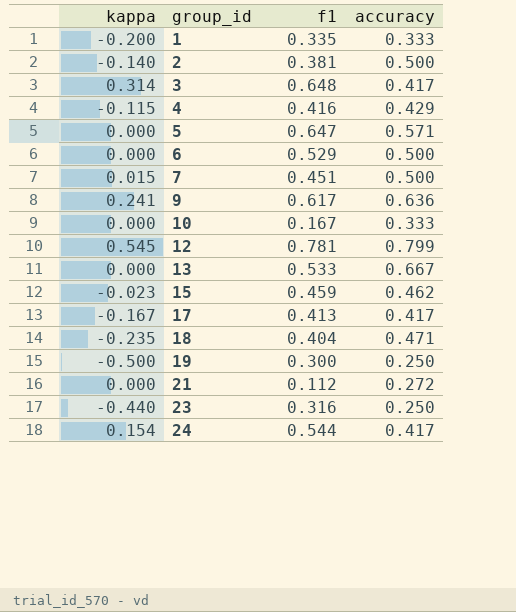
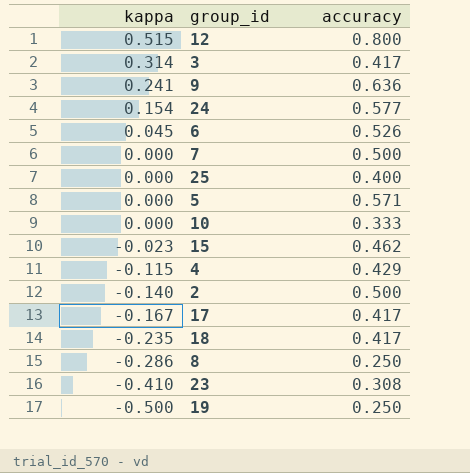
row order: group_id ascending -> kappa descending
column f1 | position: 3 -> none
row 1: -0.200 | 0.335 | 0.333 -> none
row 13: 0.000 | 0.533 | 0.667 -> none
row 21: 0.000 | 0.112 | 0.272 -> none
12 | kappa: 0.545 -> 0.515
12 | accuracy: 0.799 -> 0.800
24 | accuracy: 0.417 -> 0.577
6 | kappa: 0.000 -> 0.045
6 | accuracy: 0.500 -> 0.526
7 | kappa: 0.015 -> 0.000
row 25: none -> 0.000 | 0.400
18 | accuracy: 0.471 -> 0.417
row 8: none -> -0.286 | 0.250
23 | kappa: -0.440 -> -0.410
23 | accuracy: 0.250 -> 0.308

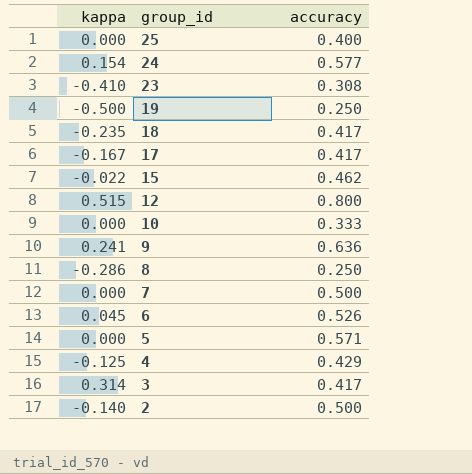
row order: kappa descending -> group_id descending
15 | kappa: -0.023 -> -0.022
4 | kappa: -0.115 -> -0.125

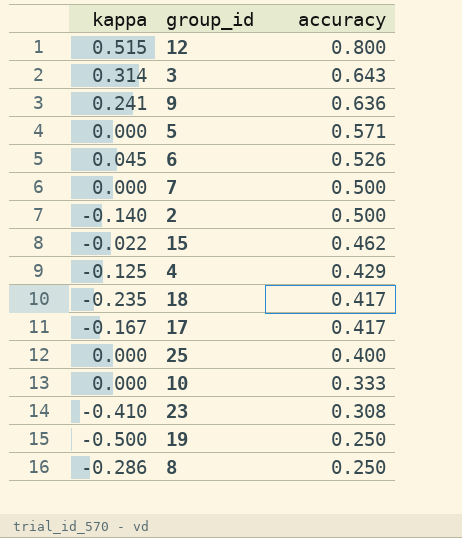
row order: group_id descending -> accuracy descending
row 24: 0.154 | 0.577 -> none
3 | accuracy: 0.417 -> 0.643

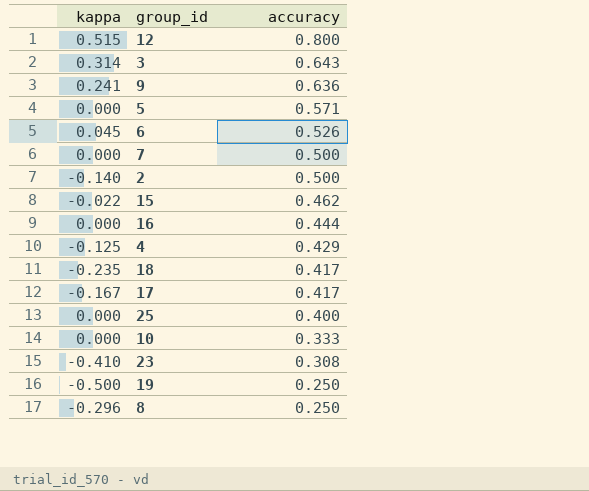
row 16: none -> 0.000 | 0.444
8 | kappa: -0.286 -> -0.296

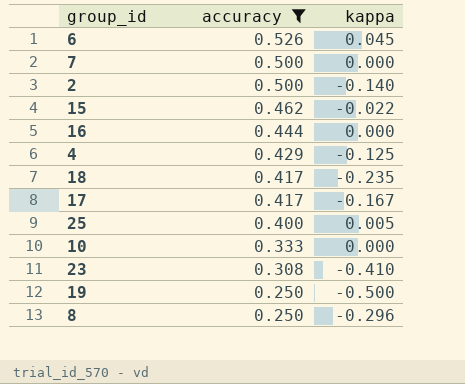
filter: none -> accuracy <= 0.526
column kappa | position: 1 -> 3
25 | kappa: 0.000 -> 0.005

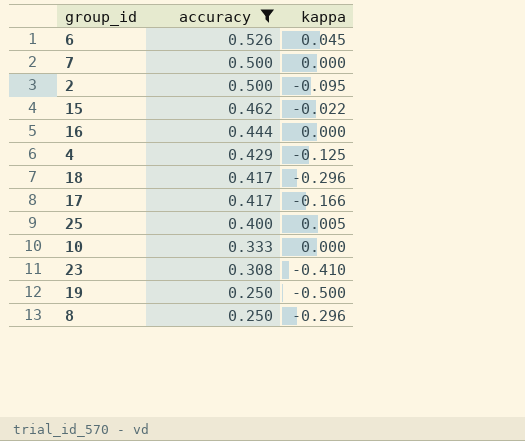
2 | kappa: -0.140 -> -0.095
18 | kappa: -0.235 -> -0.296
17 | kappa: -0.167 -> -0.166

